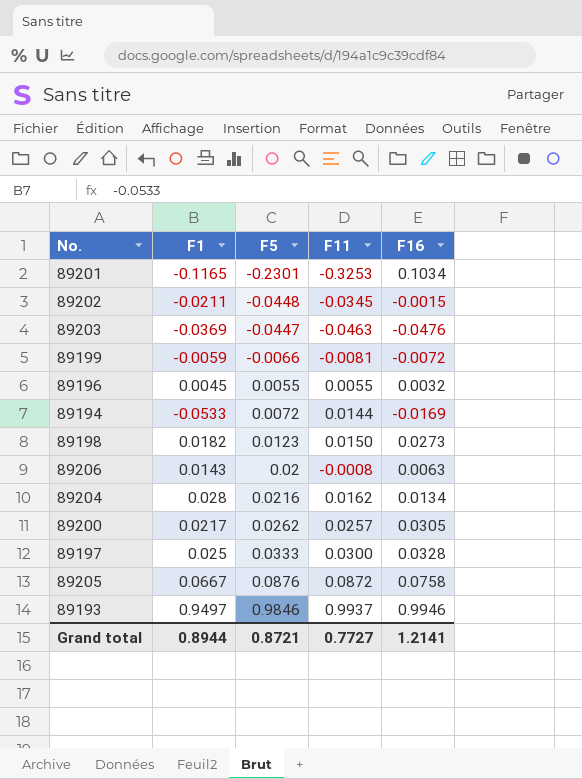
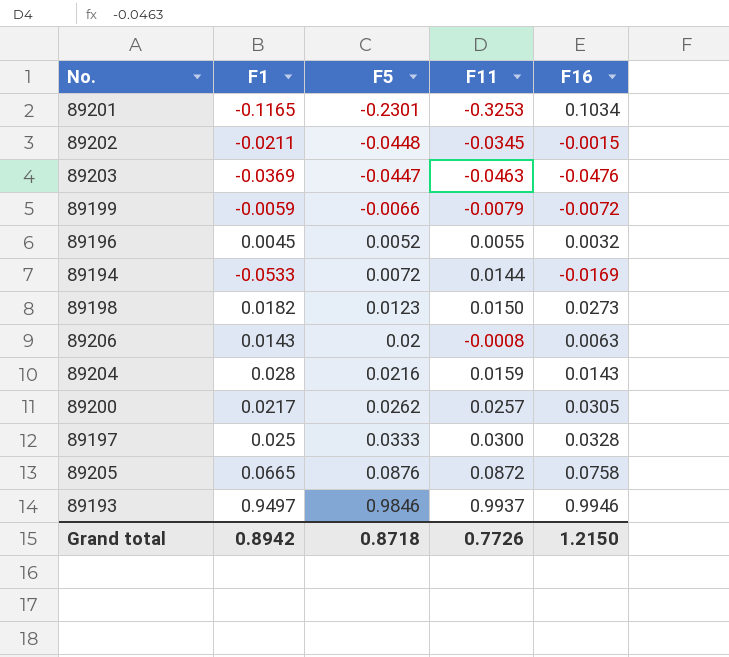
89199 | F11: -0.0081 -> -0.0079
89196 | F5: 0.0055 -> 0.0052
89204 | F11: 0.0162 -> 0.0159
89204 | F16: 0.0134 -> 0.0143
89205 | F1: 0.0667 -> 0.0665
Grand total | F1: 0.8944 -> 0.8942
Grand total | F5: 0.8721 -> 0.8718
Grand total | F11: 0.7727 -> 0.7726
Grand total | F16: 1.2141 -> 1.2150

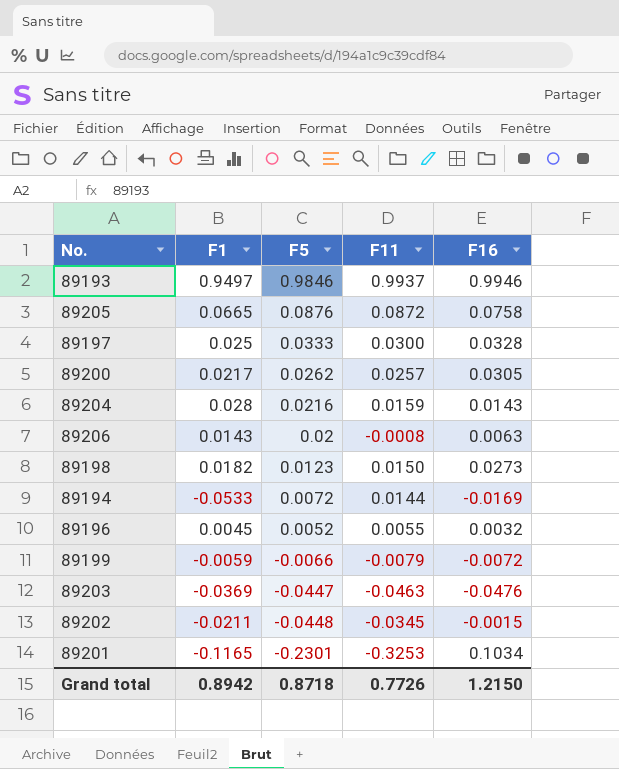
row order: F5 ascending -> F5 descending

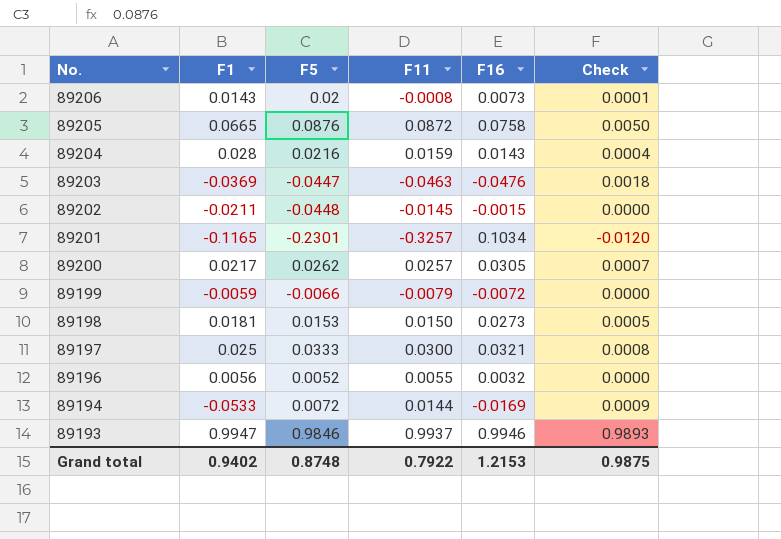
row order: F5 descending -> No. descending
column Check | formula: none -> [F1] * [F16]
89206 | F16: 0.0063 -> 0.0073
89202 | F11: -0.0345 -> -0.0145
89201 | F11: -0.3253 -> -0.3257
89198 | F1: 0.0182 -> 0.0181
89198 | F5: 0.0123 -> 0.0153
89197 | F16: 0.0328 -> 0.0321
89196 | F1: 0.0045 -> 0.0056
89193 | F1: 0.9497 -> 0.9947
Grand total | F1: 0.8942 -> 0.9402
Grand total | F5: 0.8718 -> 0.8748
Grand total | F11: 0.7726 -> 0.7922
Grand total | F16: 1.2150 -> 1.2153

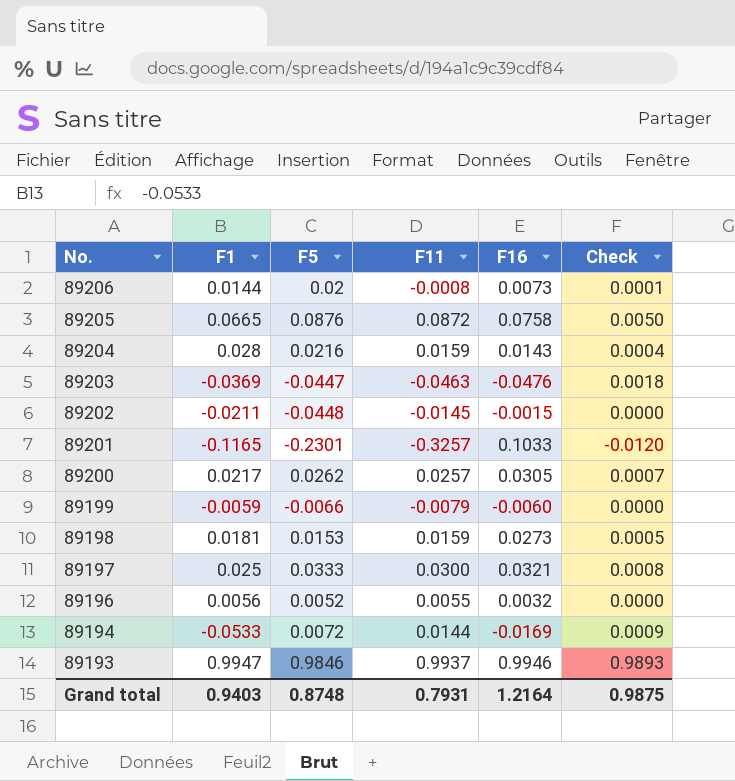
89206 | F1: 0.0143 -> 0.0144
89201 | F16: 0.1034 -> 0.1033
89199 | F16: -0.0072 -> -0.0060
89198 | F11: 0.0150 -> 0.0159
Grand total | F1: 0.9402 -> 0.9403
Grand total | F11: 0.7922 -> 0.7931
Grand total | F16: 1.2153 -> 1.2164

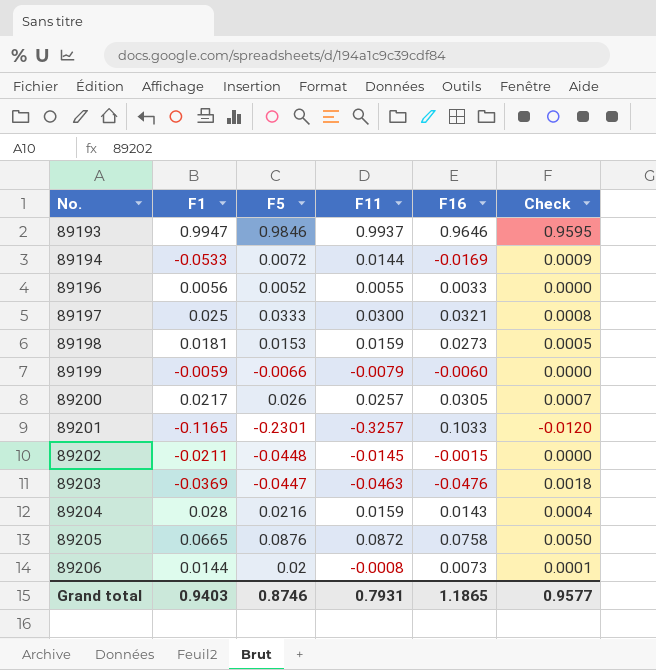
row order: No. descending -> No. ascending
89193 | F16: 0.9946 -> 0.9646
89193 | Check: 0.9893 -> 0.9595
89196 | F16: 0.0032 -> 0.0033
89200 | F5: 0.0262 -> 0.026
Grand total | F5: 0.8748 -> 0.8746
Grand total | F16: 1.2164 -> 1.1865
Grand total | Check: 0.9875 -> 0.9577

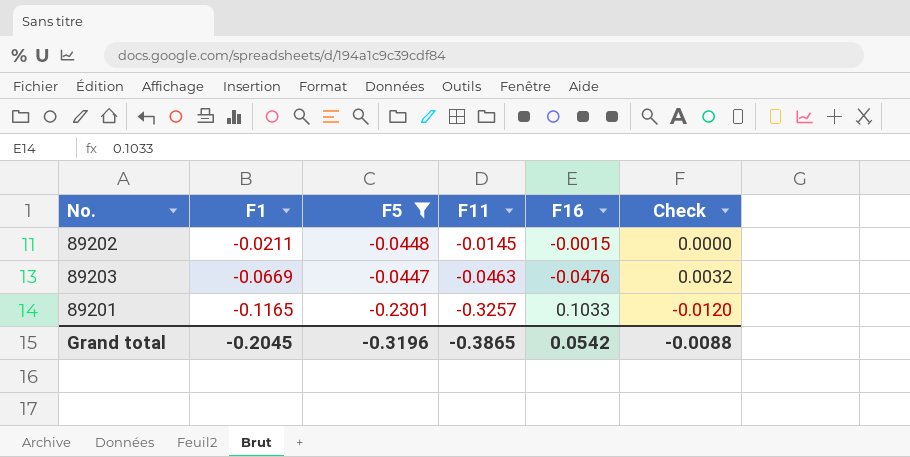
filter: none -> F5 <= -0.0447
row order: No. ascending -> F1 descending
89203 | F1: -0.0369 -> -0.0669
89203 | Check: 0.0018 -> 0.0032
Grand total | F1: 0.9403 -> -0.2045
Grand total | F5: 0.8746 -> -0.3196
Grand total | F11: 0.7931 -> -0.3865
Grand total | F16: 1.1865 -> 0.0542
Grand total | Check: 0.9577 -> -0.0088

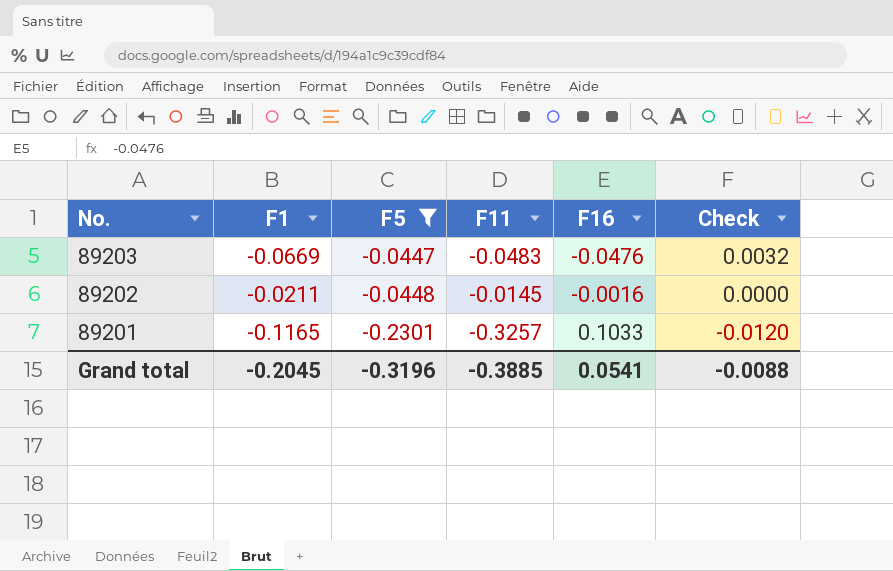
row order: F1 descending -> No. descending
89203 | F11: -0.0463 -> -0.0483
89202 | F16: -0.0015 -> -0.0016
Grand total | F11: -0.3865 -> -0.3885
Grand total | F16: 0.0542 -> 0.0541

